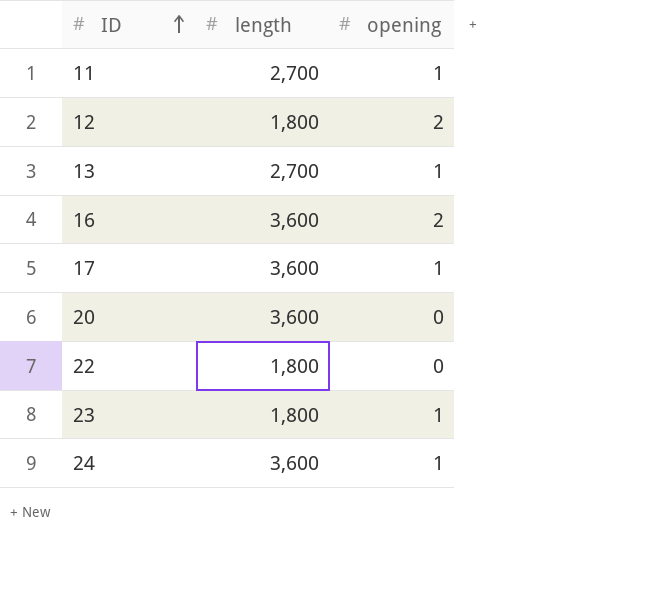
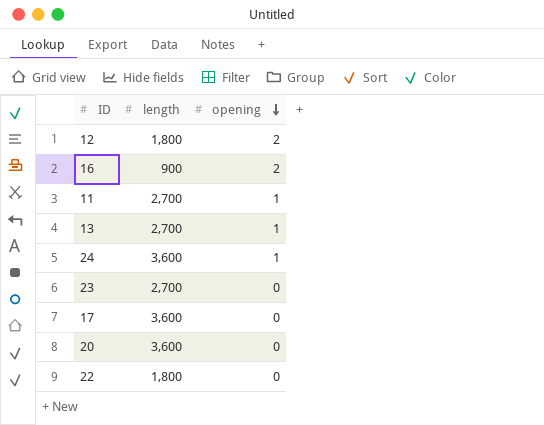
row order: ID ascending -> opening descending
16 | length: 3,600 -> 900
23 | length: 1,800 -> 2,700
23 | opening: 1 -> 0
17 | opening: 1 -> 0

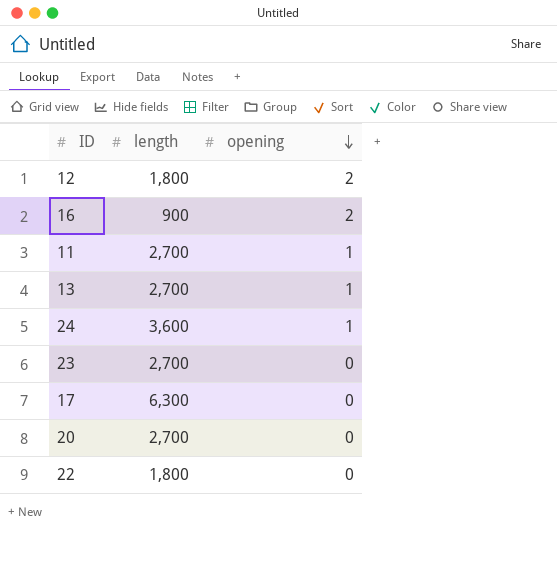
17 | length: 3,600 -> 6,300
20 | length: 3,600 -> 2,700

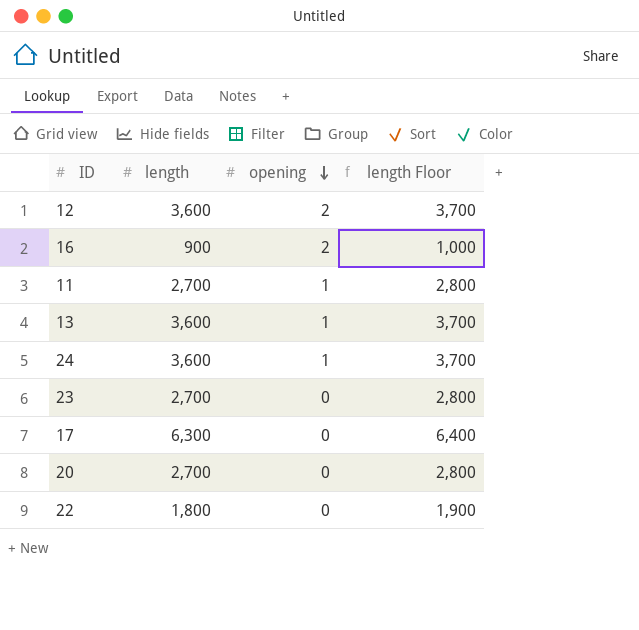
column length Floor | formula: none -> [length] + 100
12 | length: 1,800 -> 3,600
13 | length: 2,700 -> 3,600

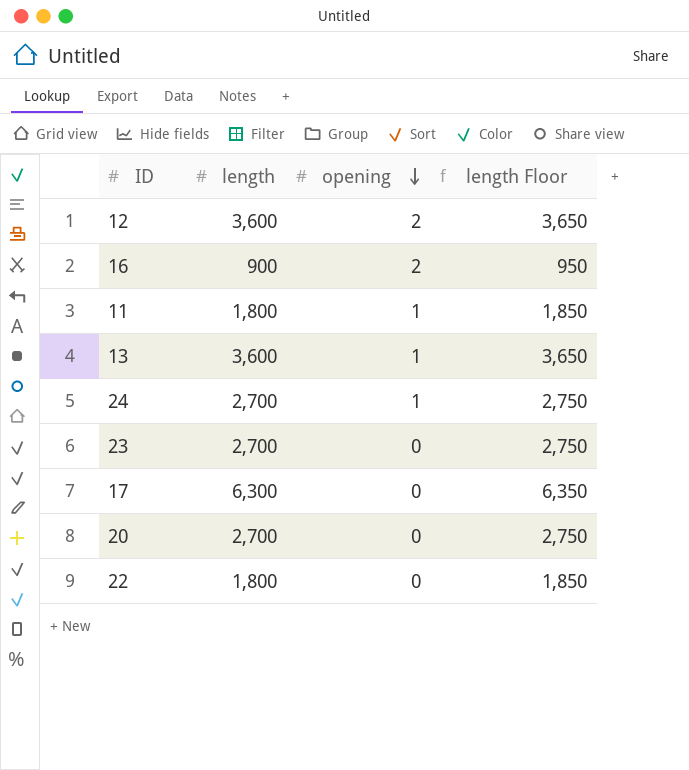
column length Floor | formula: [length] + 100 -> [length] + 50
11 | length: 2,700 -> 1,800
24 | length: 3,600 -> 2,700

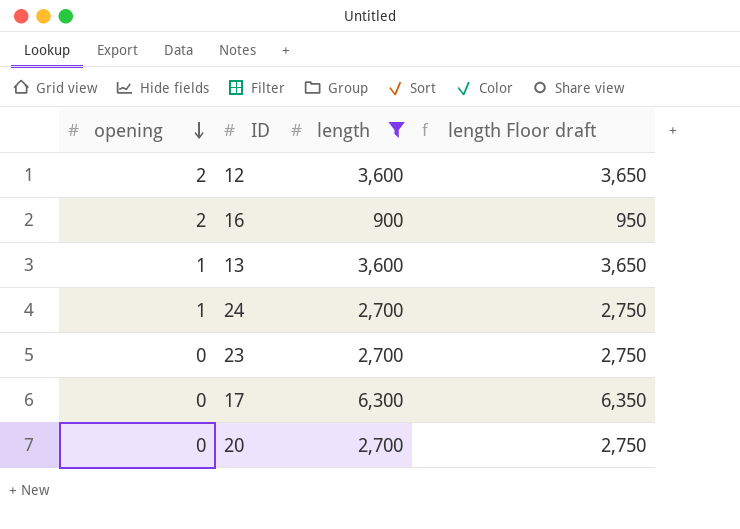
filter: none -> length != 1,800
column opening | position: 3 -> 1
column name: length Floor -> length Floor draft

